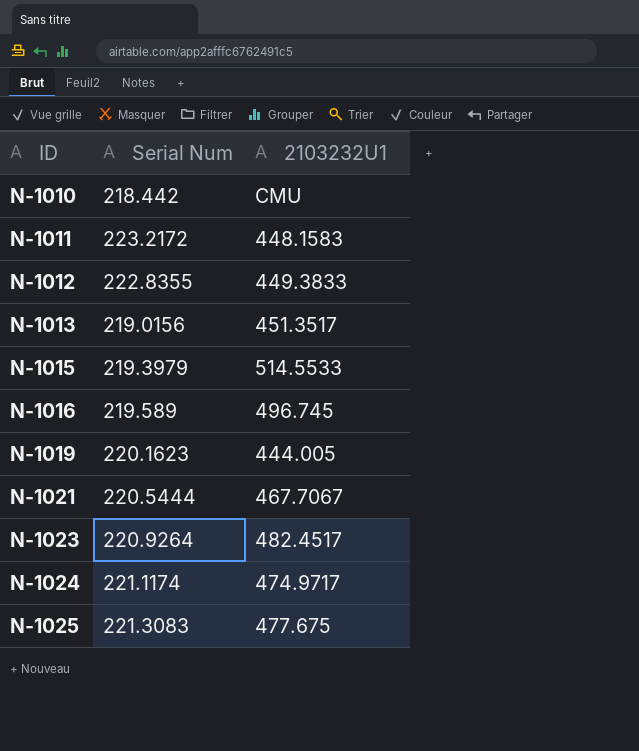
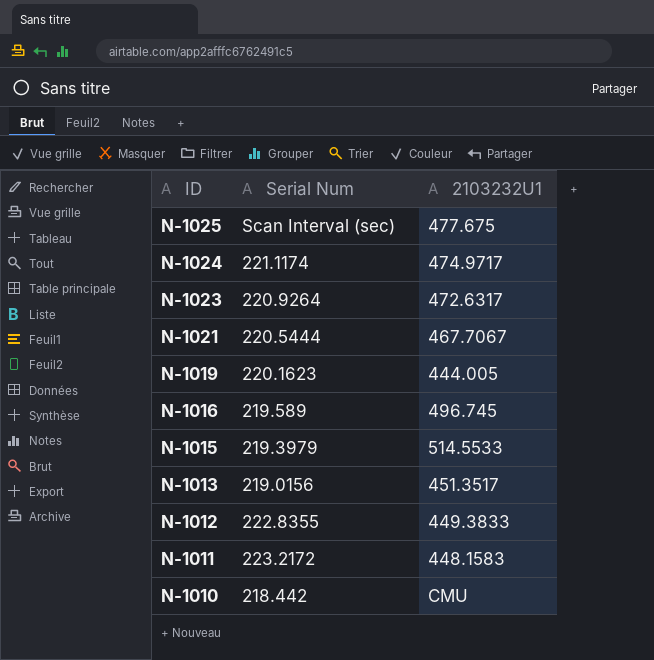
row order: ID ascending -> ID descending
N-1025 | Serial Num: 221.3083 -> Scan Interval (sec)
N-1023 | 2103232U1: 482.4517 -> 472.6317

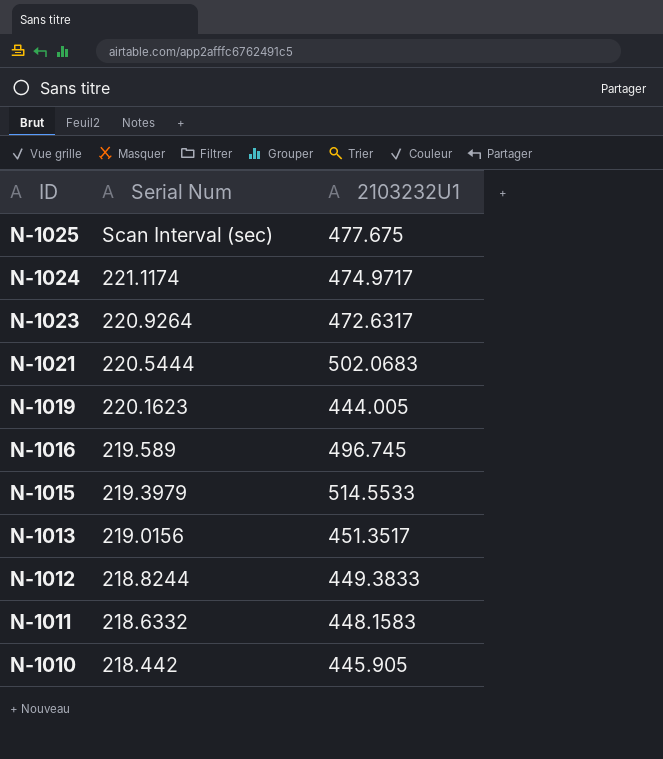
N-1021 | 2103232U1: 467.7067 -> 502.0683
N-1012 | Serial Num: 222.8355 -> 218.8244
N-1011 | Serial Num: 223.2172 -> 218.6332
N-1010 | 2103232U1: CMU -> 445.905

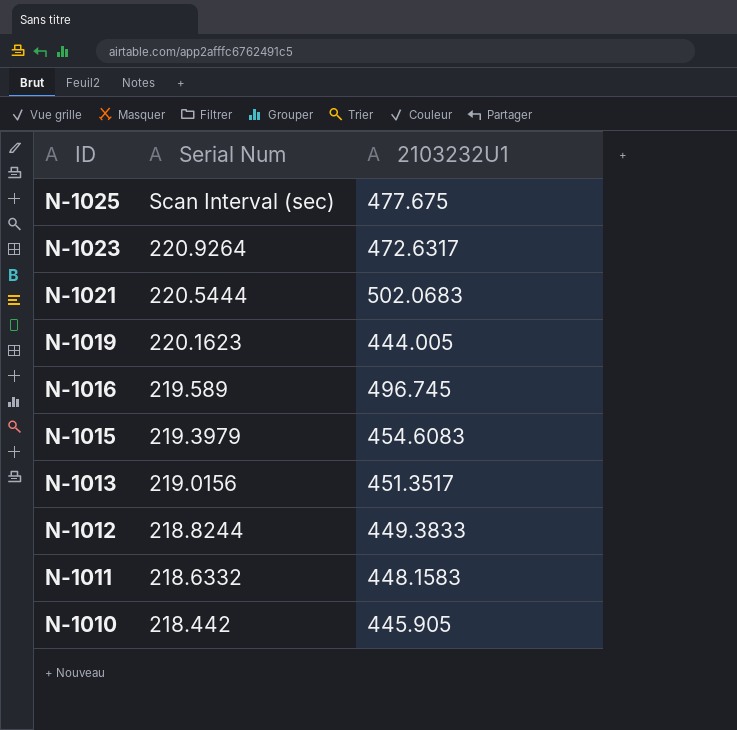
row N-1024: 221.1174 | 474.9717 -> none
N-1015 | 2103232U1: 514.5533 -> 454.6083

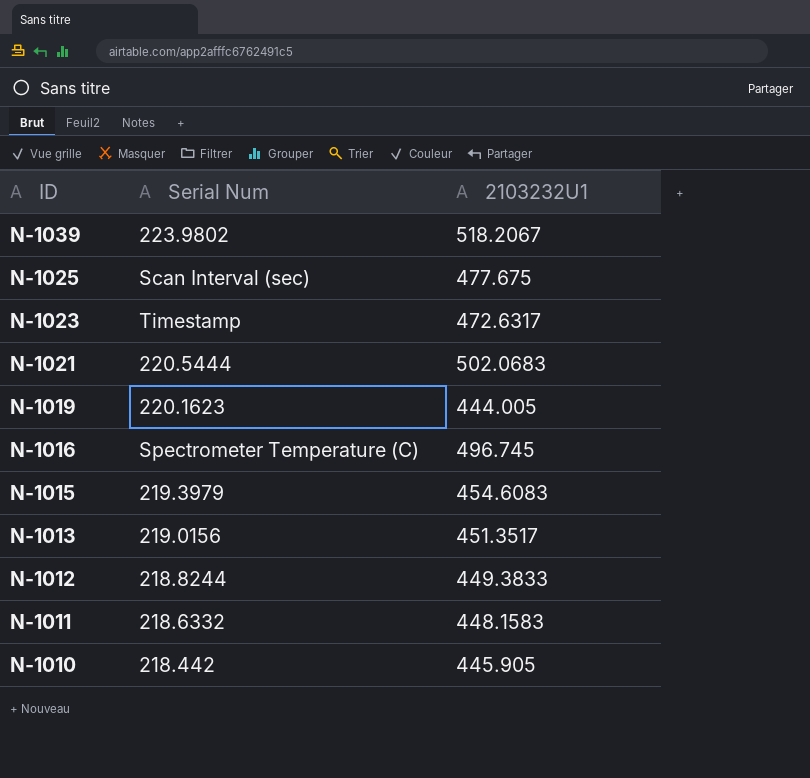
row N-1039: none -> 223.9802 | 518.2067
N-1023 | Serial Num: 220.9264 -> Timestamp
N-1016 | Serial Num: 219.589 -> Spectrometer Temperature (C)

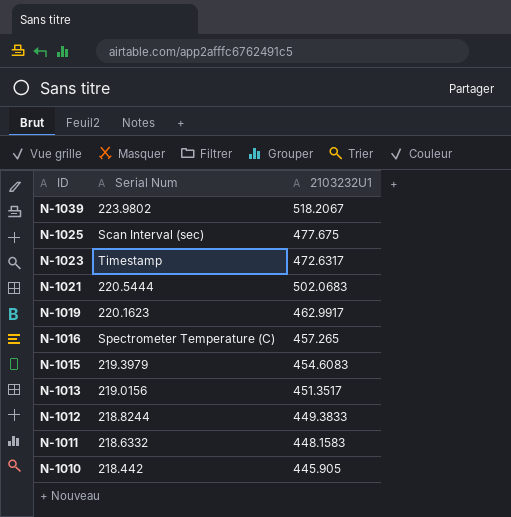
N-1019 | 2103232U1: 444.005 -> 462.9917
N-1016 | 2103232U1: 496.745 -> 457.265

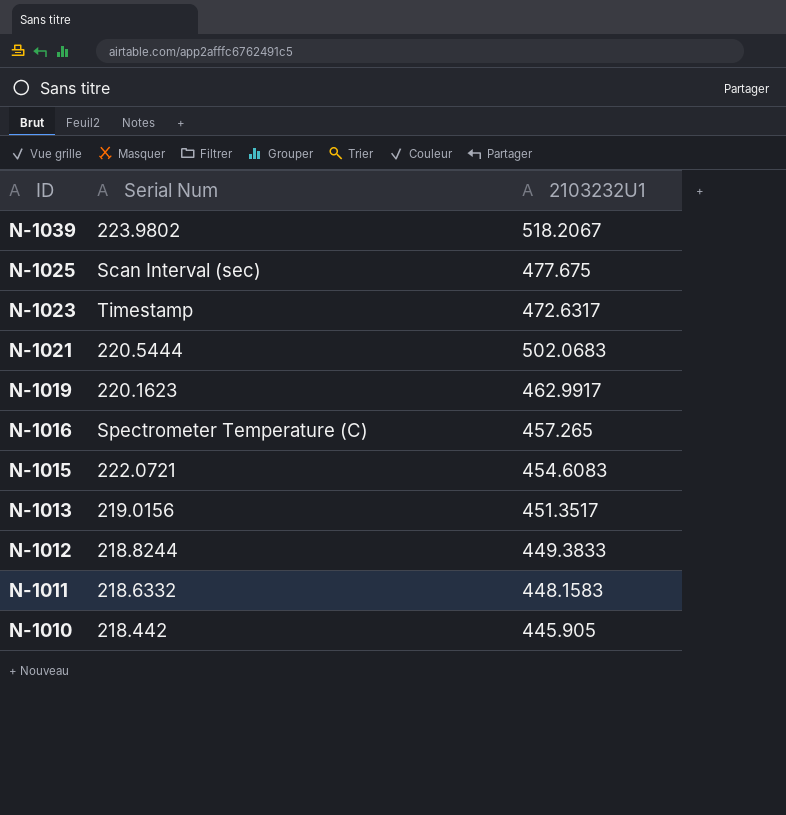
N-1015 | Serial Num: 219.3979 -> 222.0721

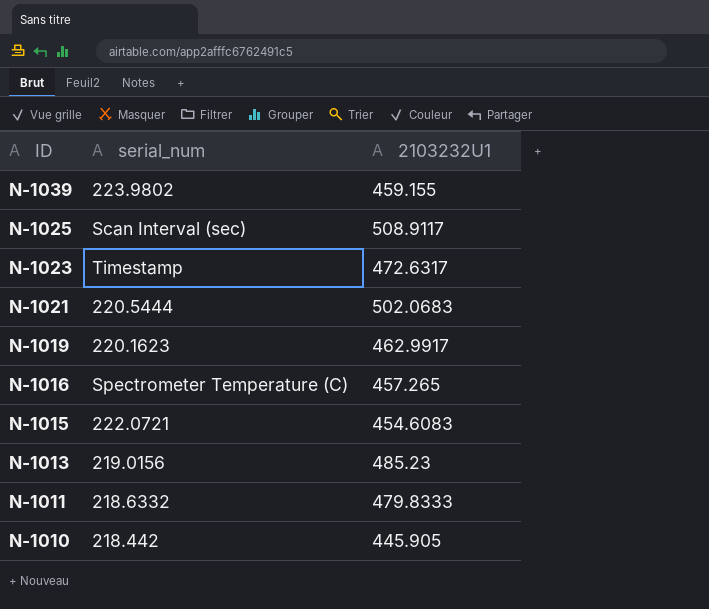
column name: Serial Num -> serial_num
row N-1012: 218.8244 | 449.3833 -> none
N-1039 | 2103232U1: 518.2067 -> 459.155
N-1025 | 2103232U1: 477.675 -> 508.9117
N-1013 | 2103232U1: 451.3517 -> 485.23
N-1011 | 2103232U1: 448.1583 -> 479.8333

